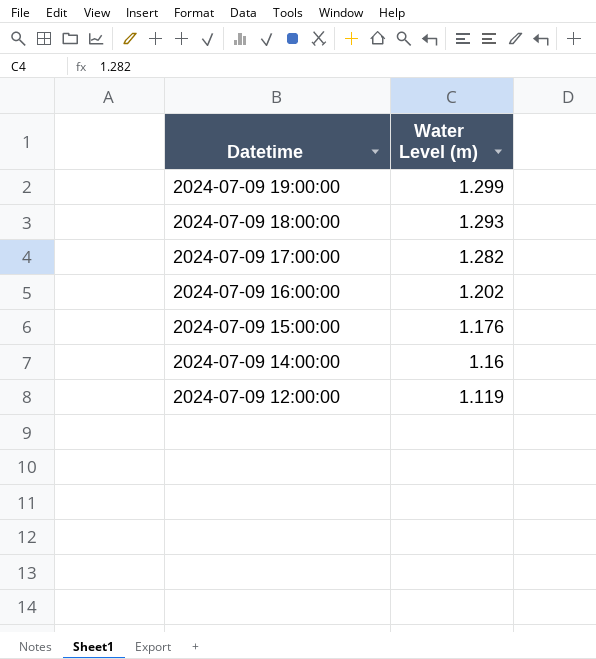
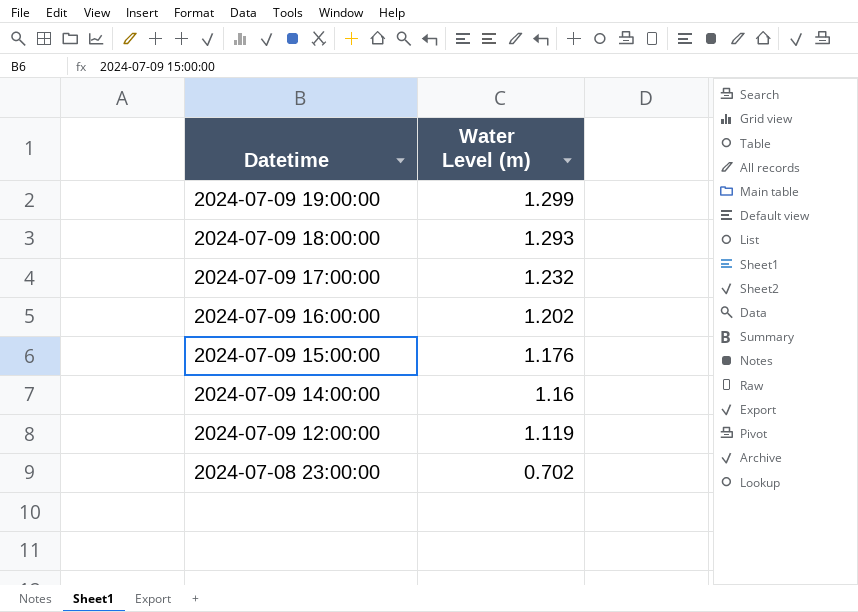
2024-07-09 17:00:00 | Water Level (m): 1.282 -> 1.232
row 2024-07-08 23:00:00: none -> 0.702

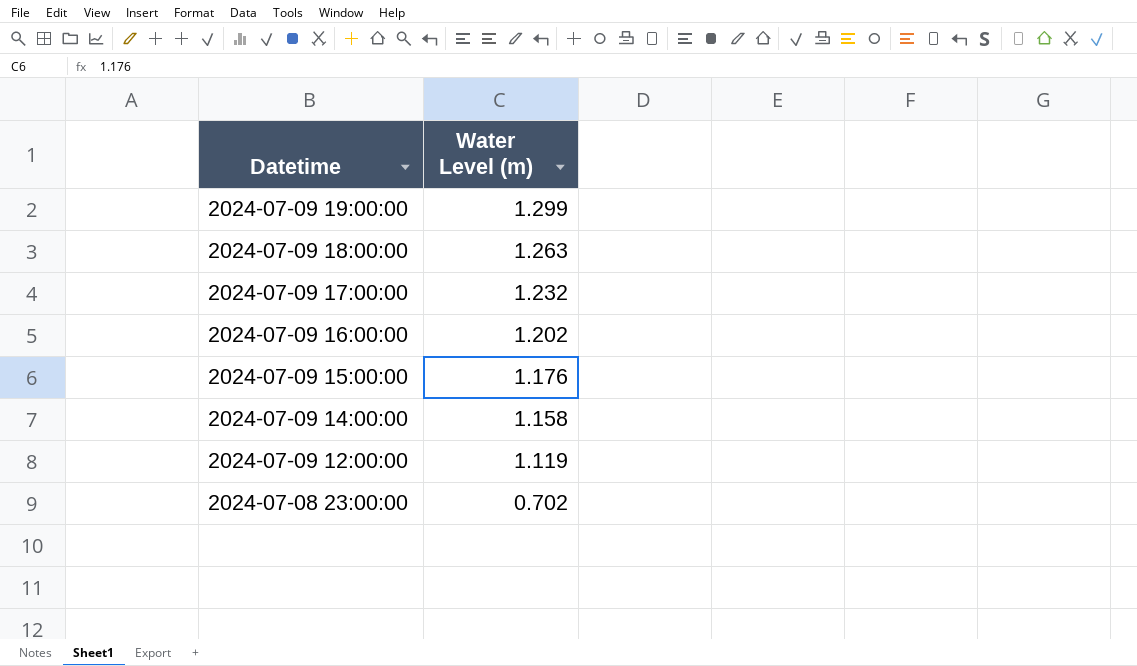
2024-07-09 18:00:00 | Water Level (m): 1.293 -> 1.263
2024-07-09 14:00:00 | Water Level (m): 1.16 -> 1.158

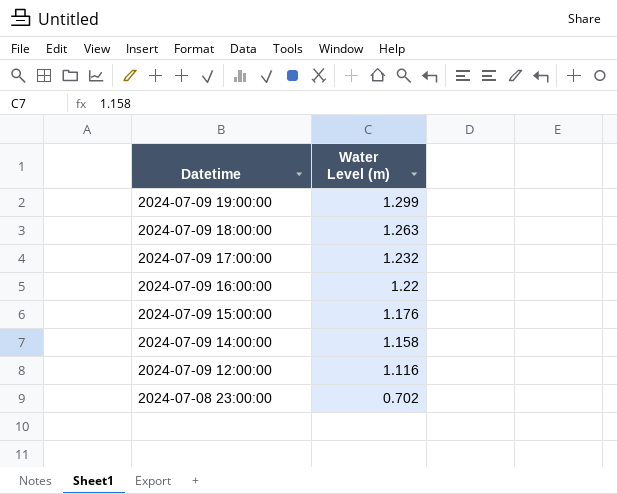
2024-07-09 16:00:00 | Water Level (m): 1.202 -> 1.22
2024-07-09 12:00:00 | Water Level (m): 1.119 -> 1.116

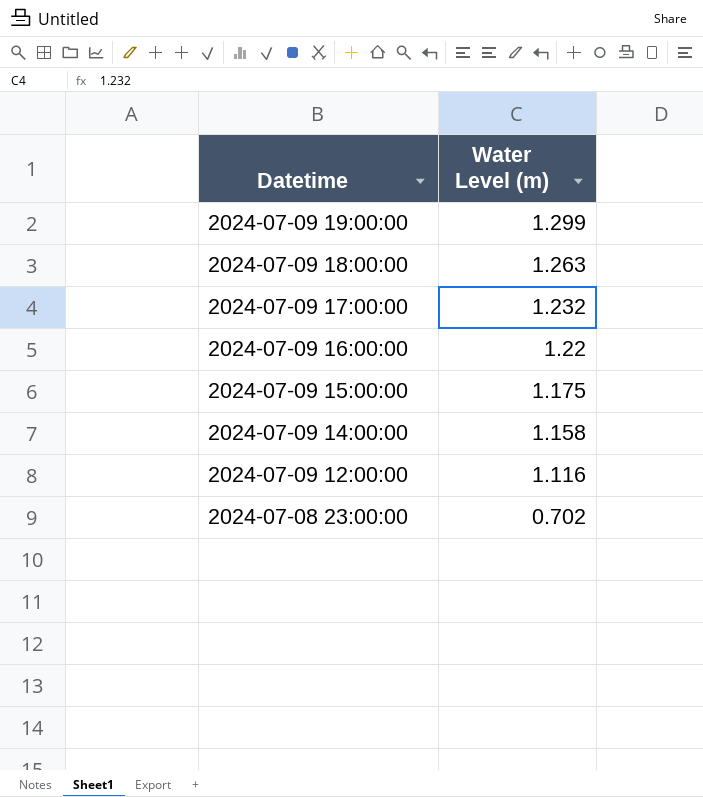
2024-07-09 15:00:00 | Water Level (m): 1.176 -> 1.175

